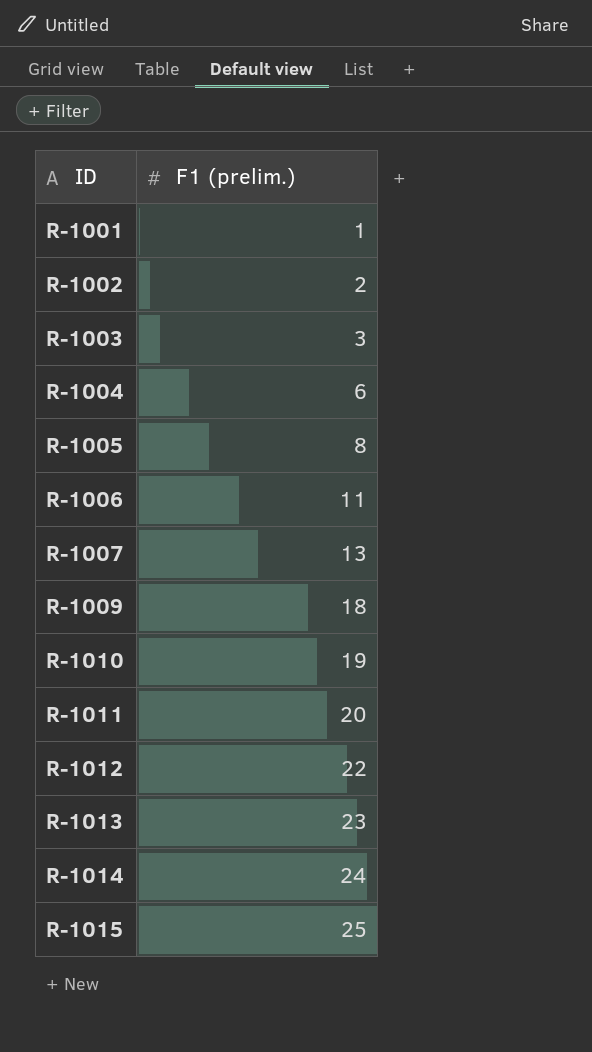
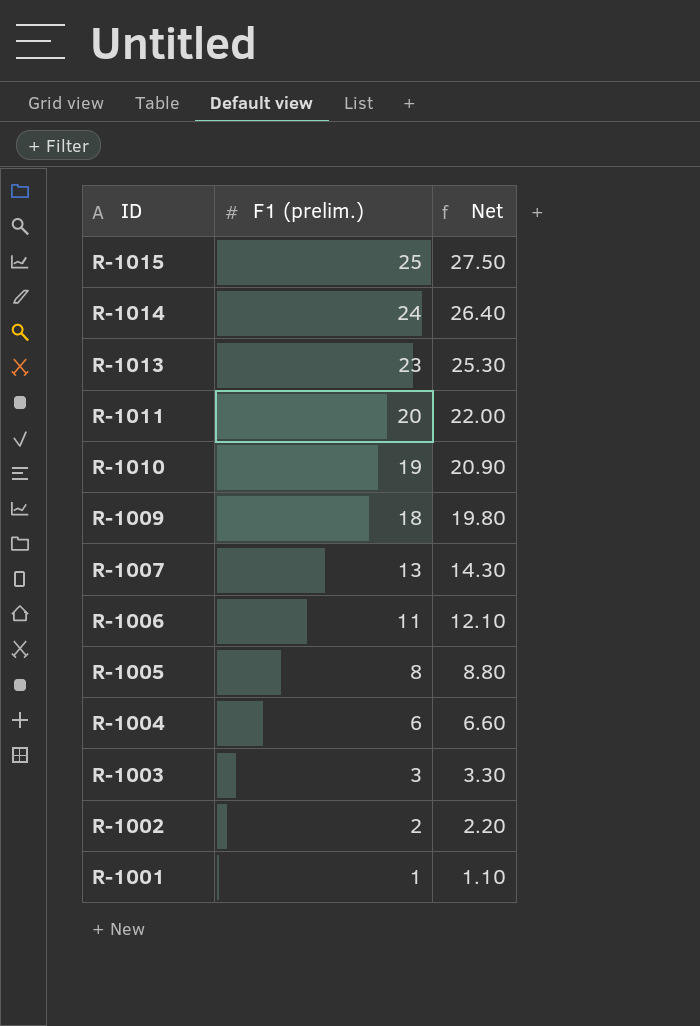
row order: ID ascending -> ID descending
column Net | formula: none -> [F1 (prelim.)] * 1.1
row R-1012: 22 -> none

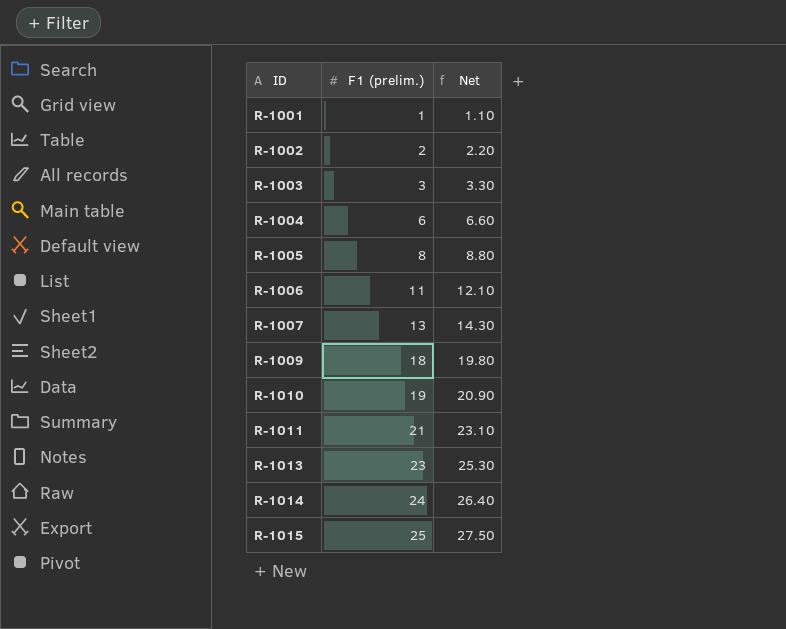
row order: ID descending -> ID ascending
R-1011 | F1 (prelim.): 20 -> 21
R-1011 | Net: 22.00 -> 23.10

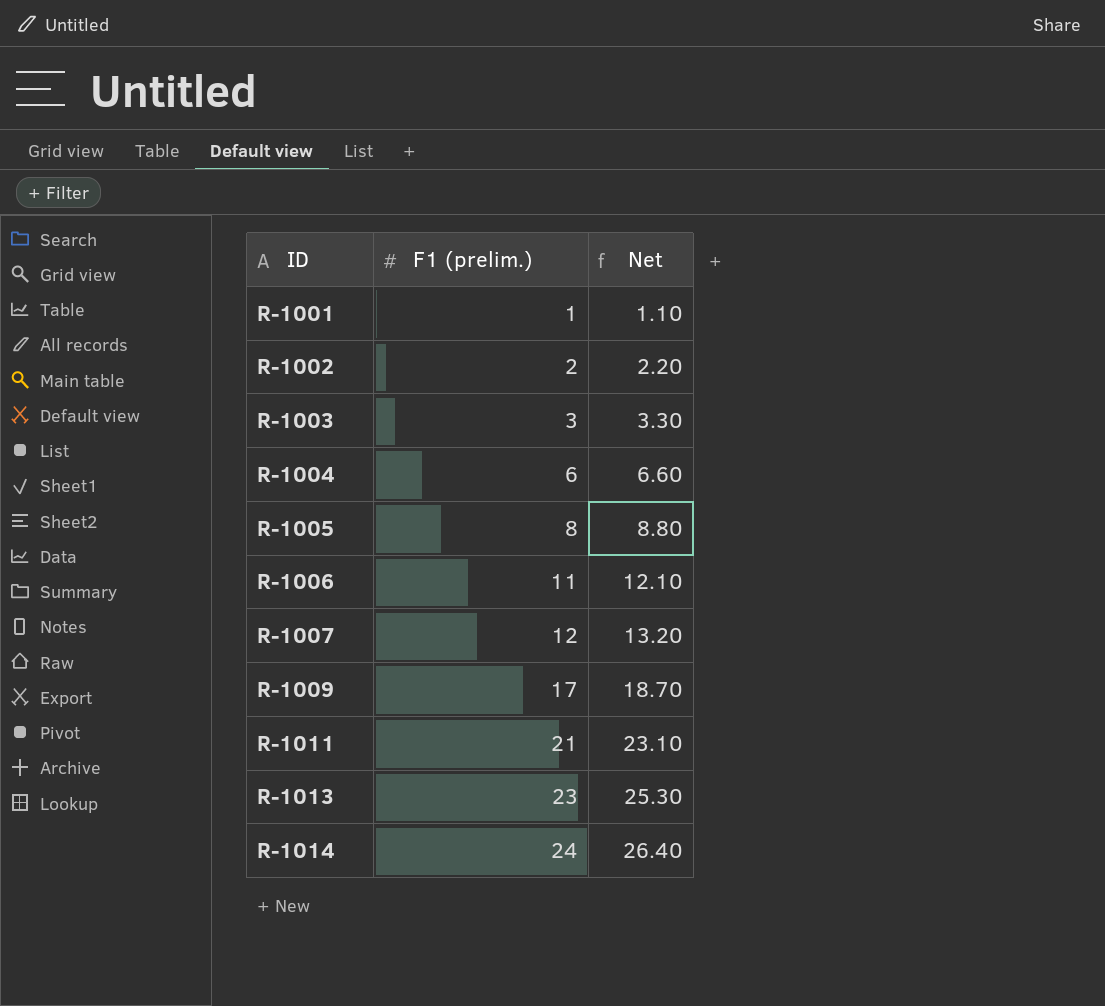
row R-1010: 19 | 20.90 -> none
row R-1015: 25 | 27.50 -> none
R-1007 | F1 (prelim.): 13 -> 12
R-1007 | Net: 14.30 -> 13.20
R-1009 | F1 (prelim.): 18 -> 17
R-1009 | Net: 19.80 -> 18.70

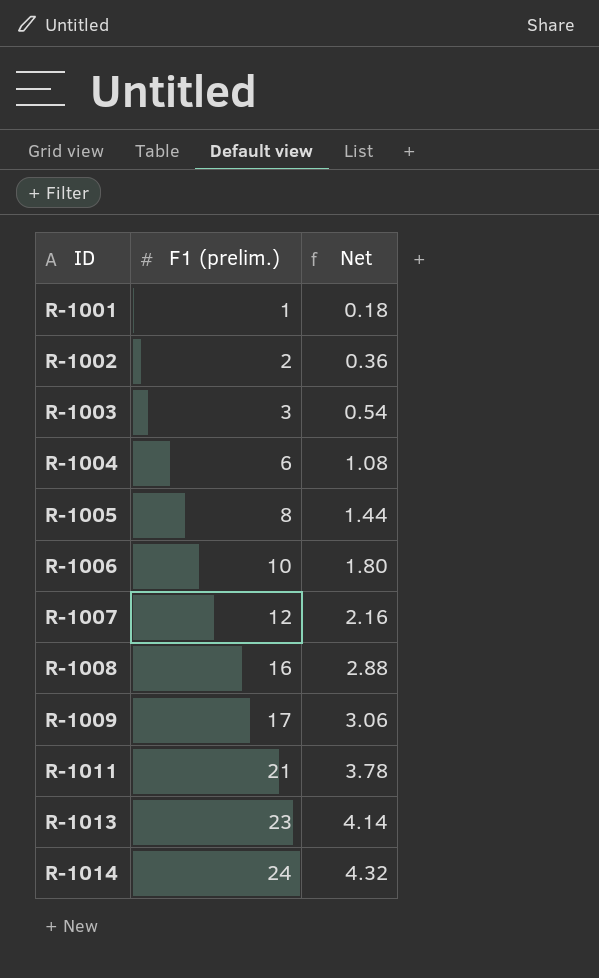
column Net | formula: [F1 (prelim.)] * 1.1 -> [F1 (prelim.)] * 0.18
R-1006 | F1 (prelim.): 11 -> 10
row R-1008: none -> 16 | 2.88

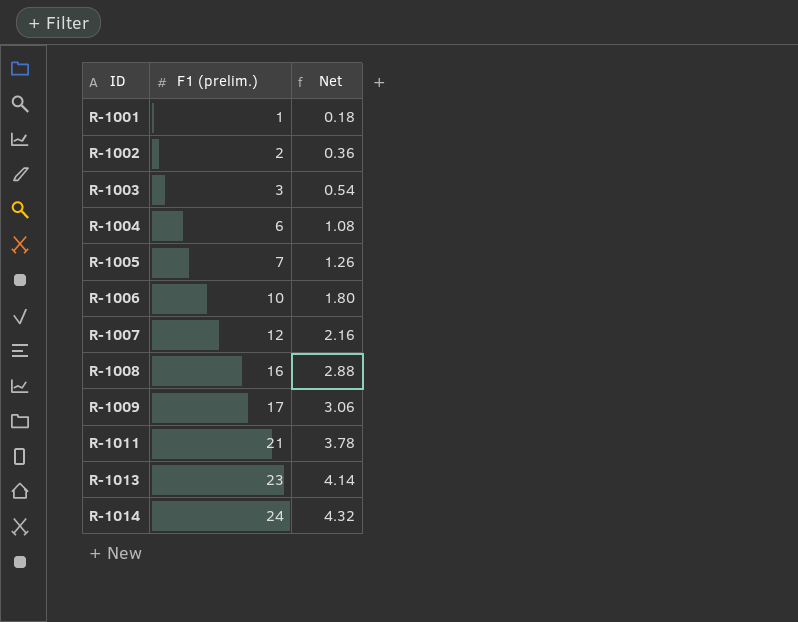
R-1005 | F1 (prelim.): 8 -> 7
R-1005 | Net: 1.44 -> 1.26

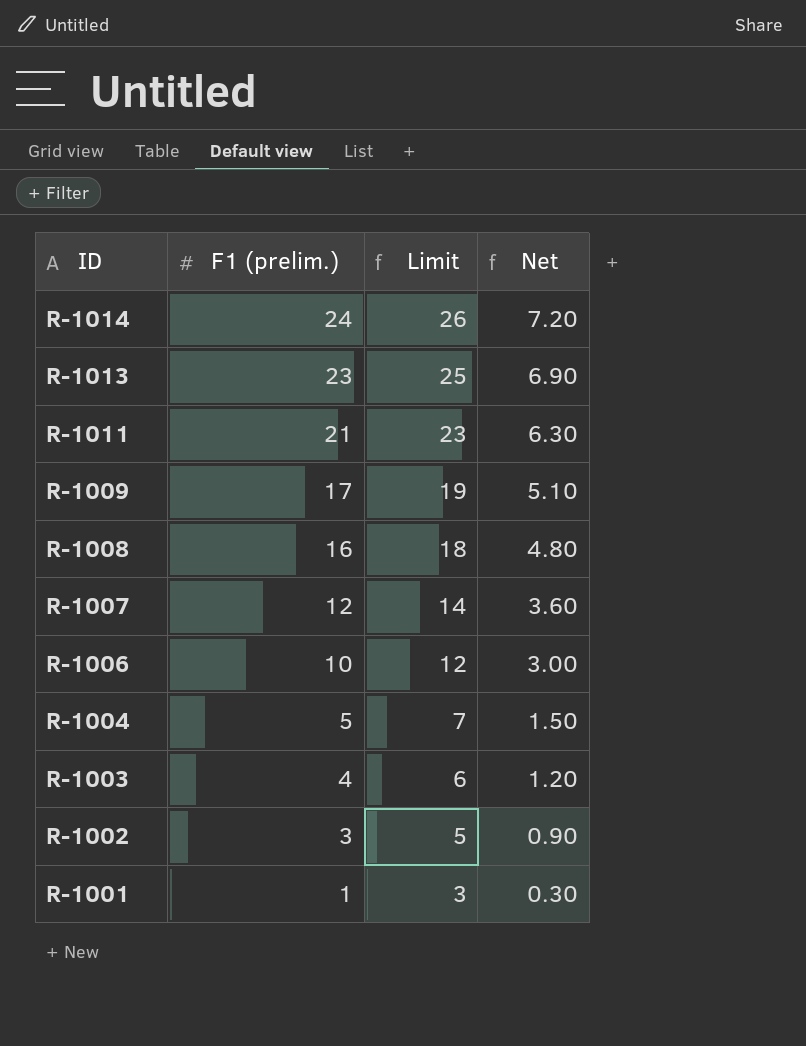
row order: ID ascending -> ID descending
column Limit | formula: none -> [F1 (prelim.)] + 2
column Net | formula: [F1 (prelim.)] * 0.18 -> [F1 (prelim.)] * 0.3
row R-1005: 7 | 1.26 -> none
R-1004 | F1 (prelim.): 6 -> 5
R-1003 | F1 (prelim.): 3 -> 4
R-1002 | F1 (prelim.): 2 -> 3

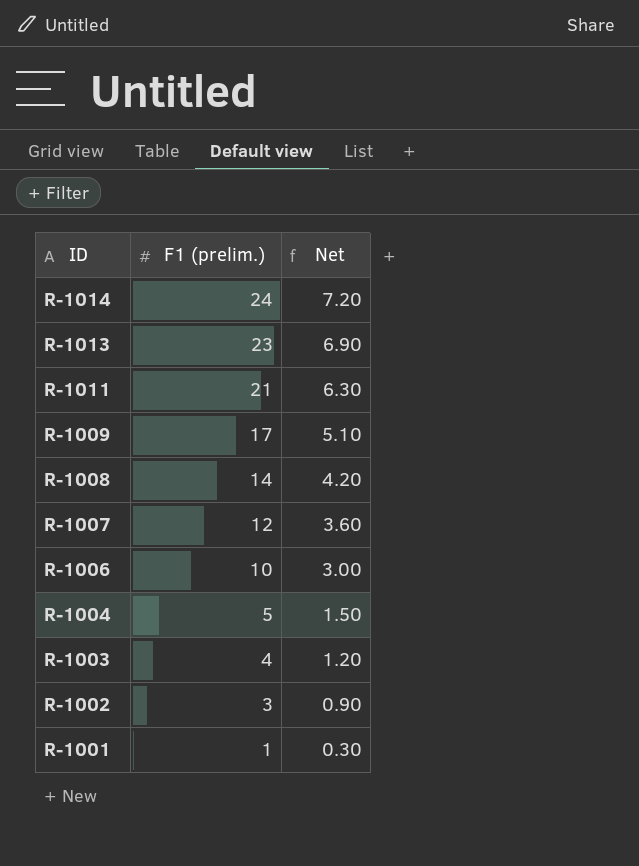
column Limit | formula: [F1 (prelim.)] + 2 -> none
R-1008 | F1 (prelim.): 16 -> 14
R-1008 | Net: 4.80 -> 4.20

